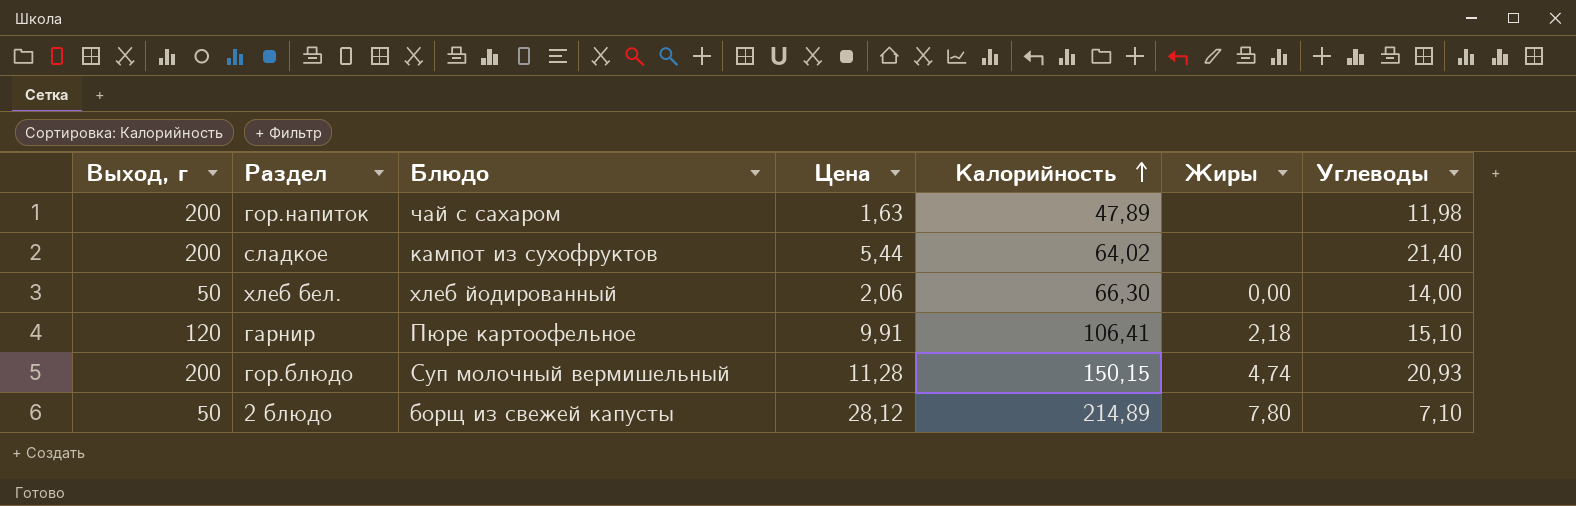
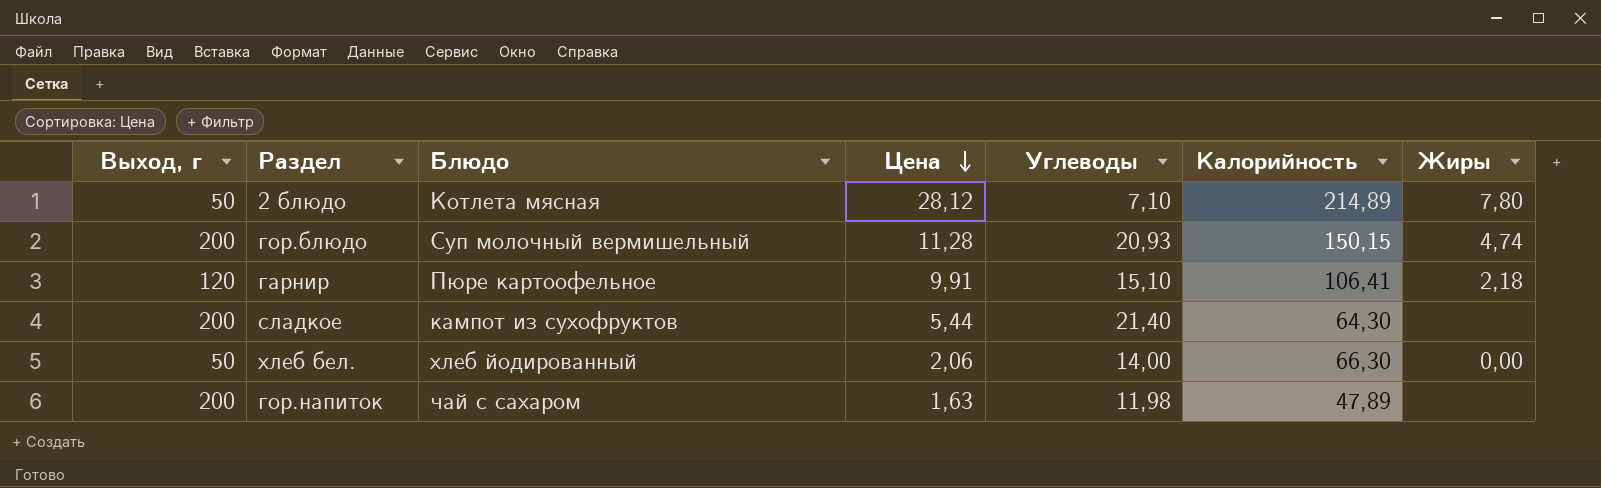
row order: Калорийность ascending -> Цена descending
column Углеводы | position: 7 -> 5
2 блюдо | Блюдо: борщ из свежей капусты -> Котлета мясная
сладкое | Калорийность: 64,02 -> 64,30

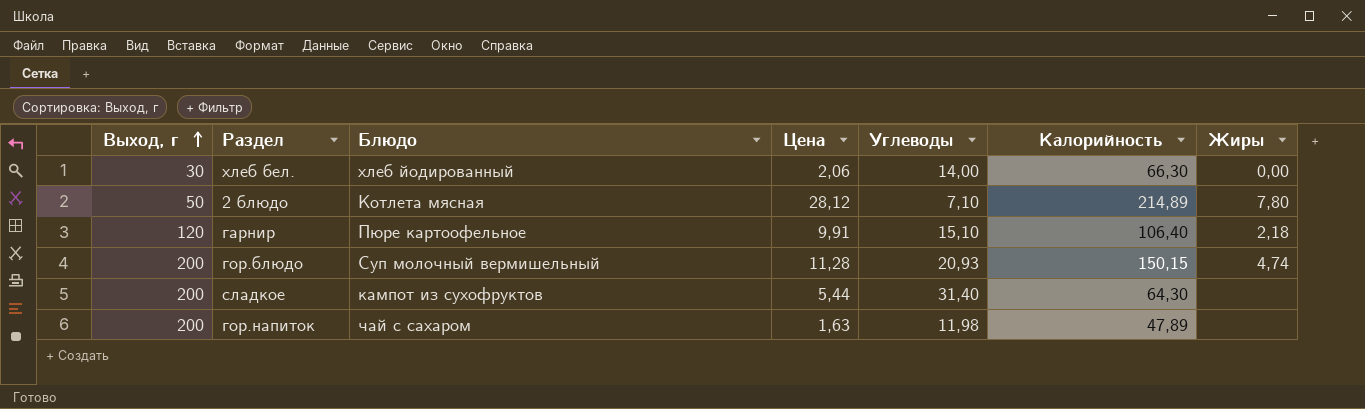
row order: Цена descending -> Выход, г ascending
хлеб бел. | Выход, г: 50 -> 30
гарнир | Калорийность: 106,41 -> 106,40
сладкое | Углеводы: 21,40 -> 31,40

